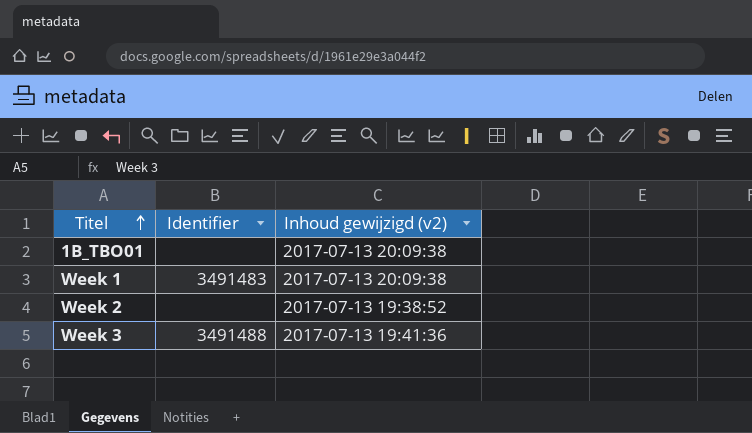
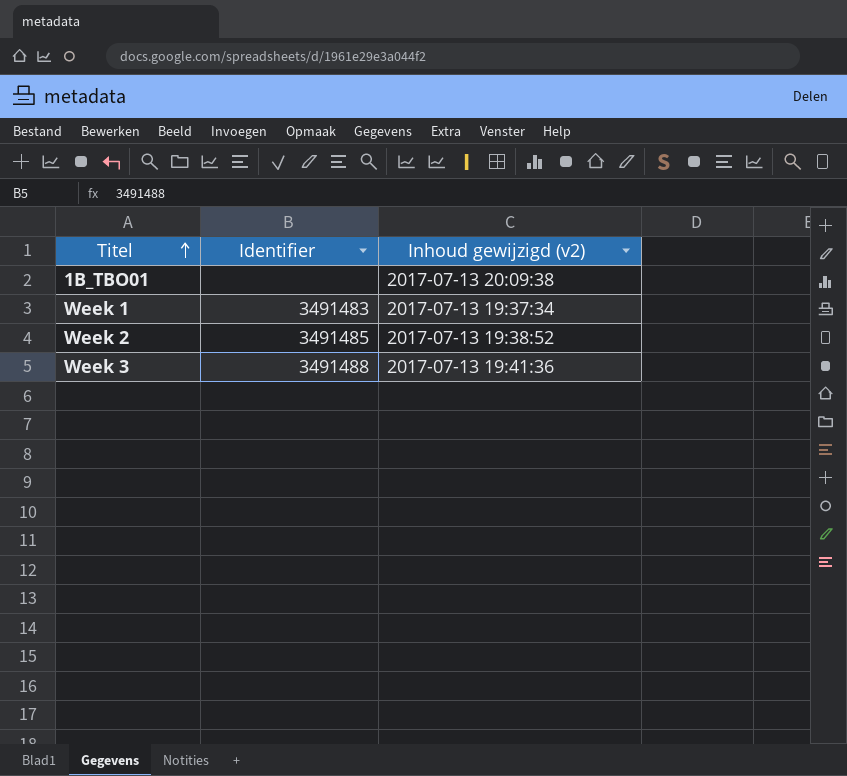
Week 1 | Inhoud gewijzigd (v2): 2017-07-13 20:09:38 -> 2017-07-13 19:37:34
Week 2 | Identifier: none -> 3491485

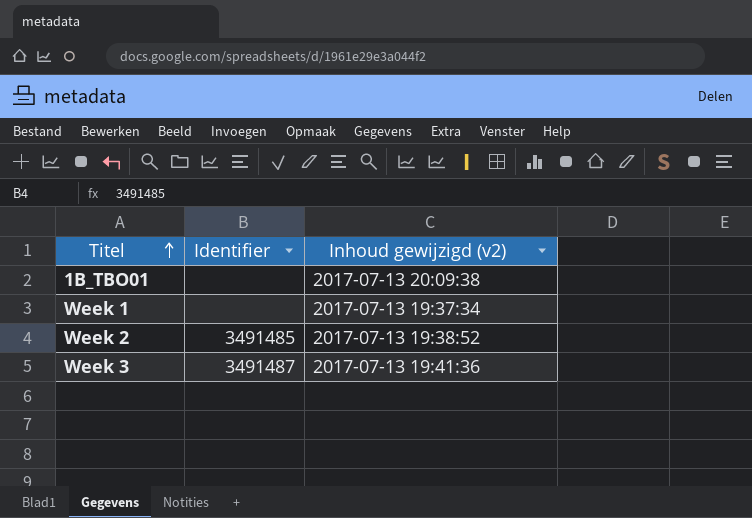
Week 1 | Identifier: 3491483 -> none
Week 3 | Identifier: 3491488 -> 3491487

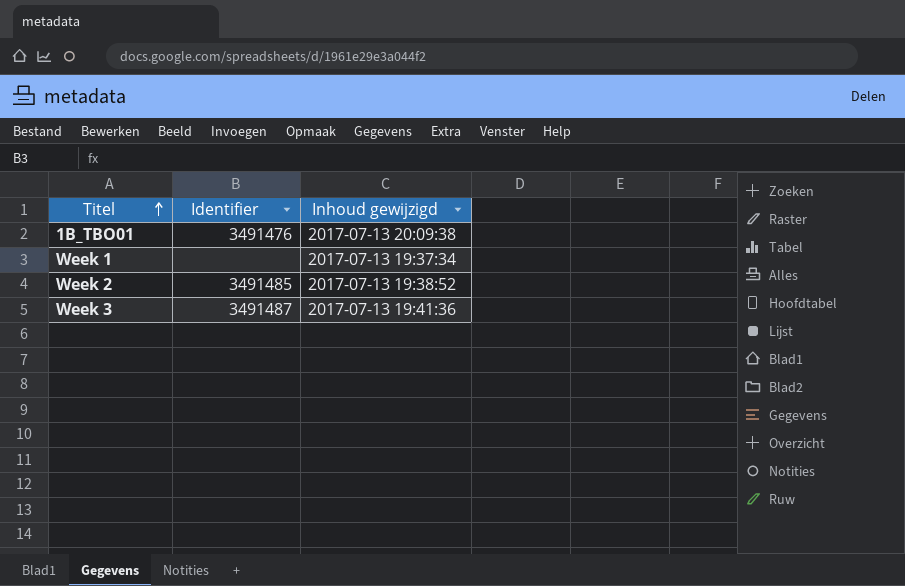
column name: Inhoud gewijzigd (v2) -> Inhoud gewijzigd
1B_TBO01 | Identifier: none -> 3491476

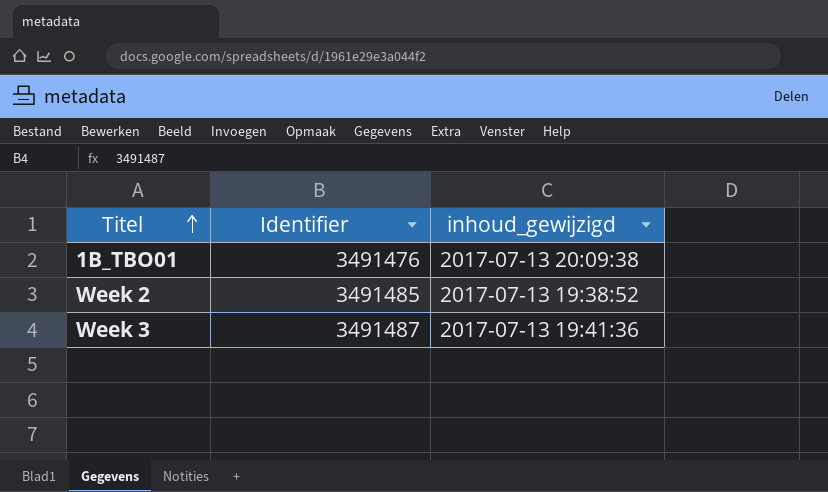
column name: Inhoud gewijzigd -> inhoud_gewijzigd
row Week 1: none | 2017-07-13 19:37:34 -> none

